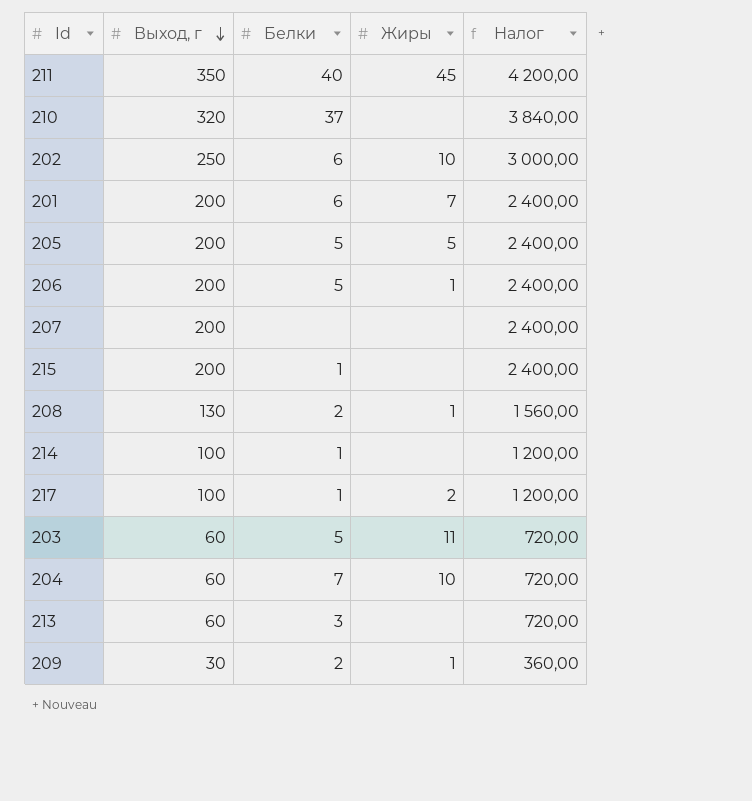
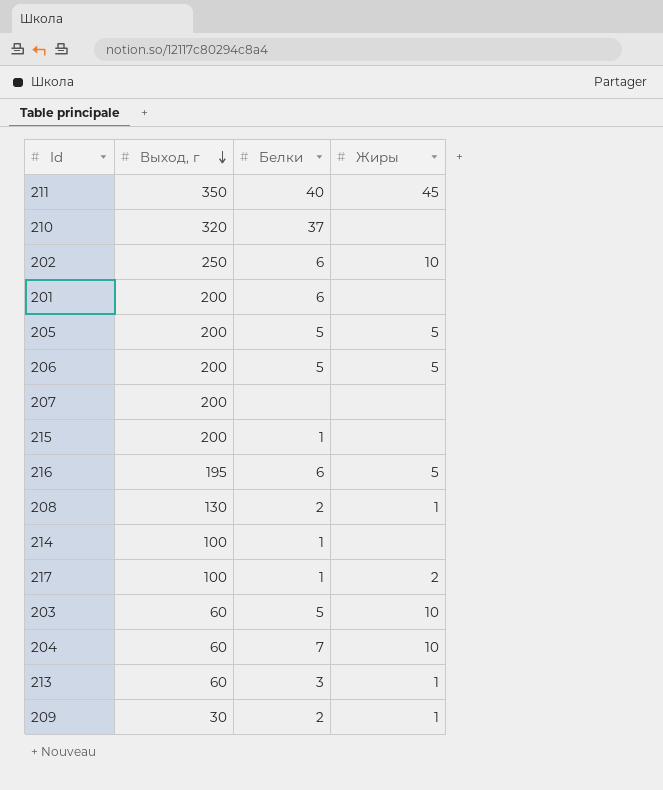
column Налог | formula: [Выход, г] * 12 -> none
201 | Жиры: 7 -> none
206 | Жиры: 1 -> 5
row 216: none -> 195 | 6 | 5
203 | Жиры: 11 -> 10
213 | Жиры: none -> 1

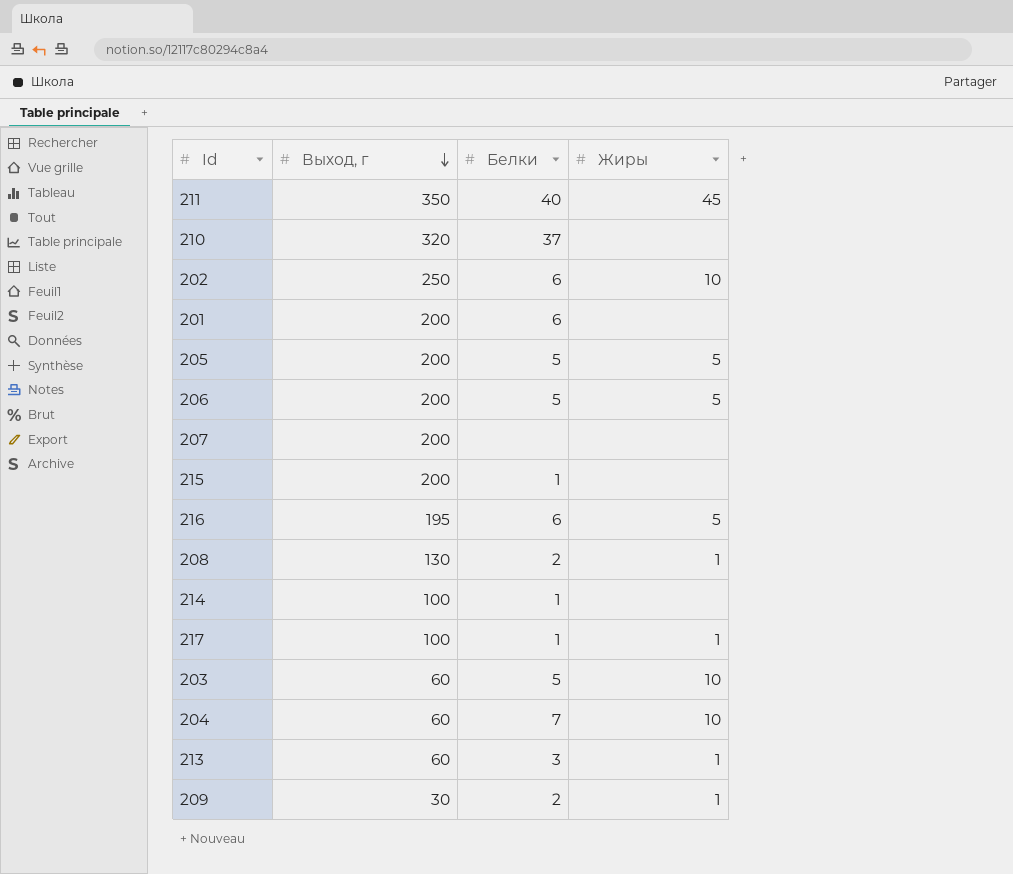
217 | Жиры: 2 -> 1

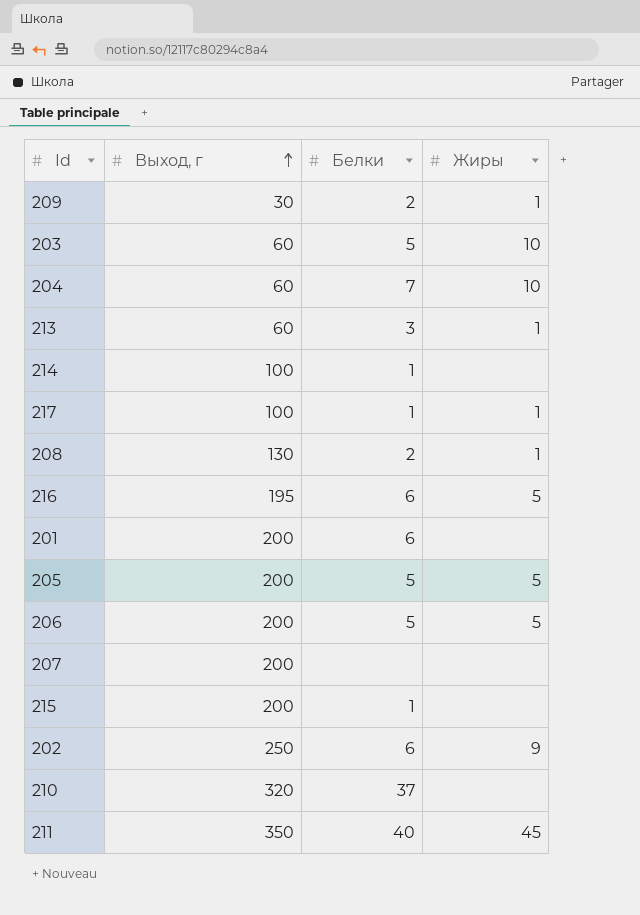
row order: Выход, г descending -> Выход, г ascending
202 | Жиры: 10 -> 9

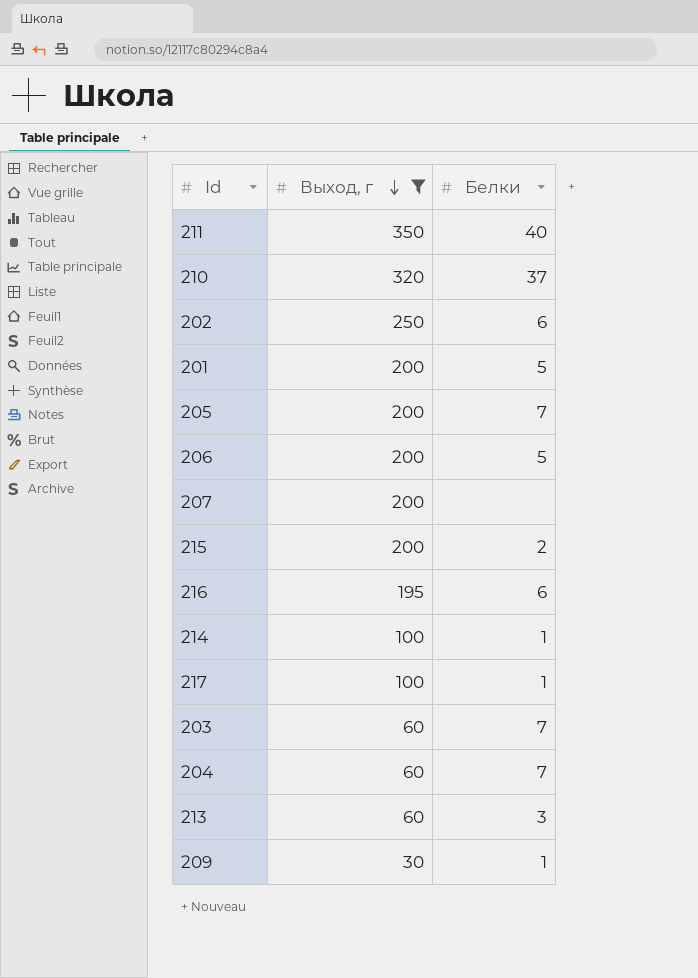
filter: none -> Выход, г != 130
row order: Выход, г ascending -> Выход, г descending
column Жиры | position: 4 -> none
201 | Белки: 6 -> 5
205 | Белки: 5 -> 7
215 | Белки: 1 -> 2
203 | Белки: 5 -> 7
209 | Белки: 2 -> 1

